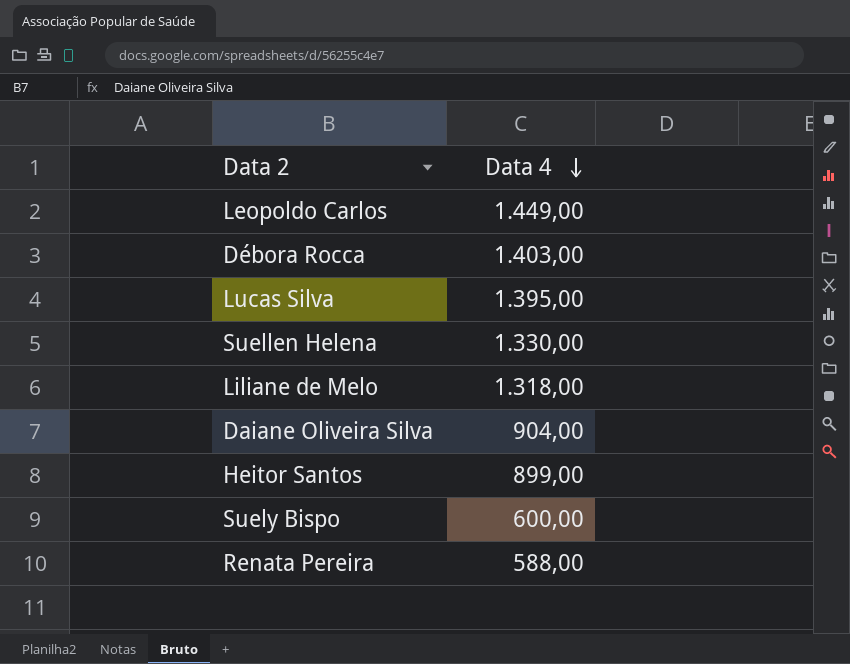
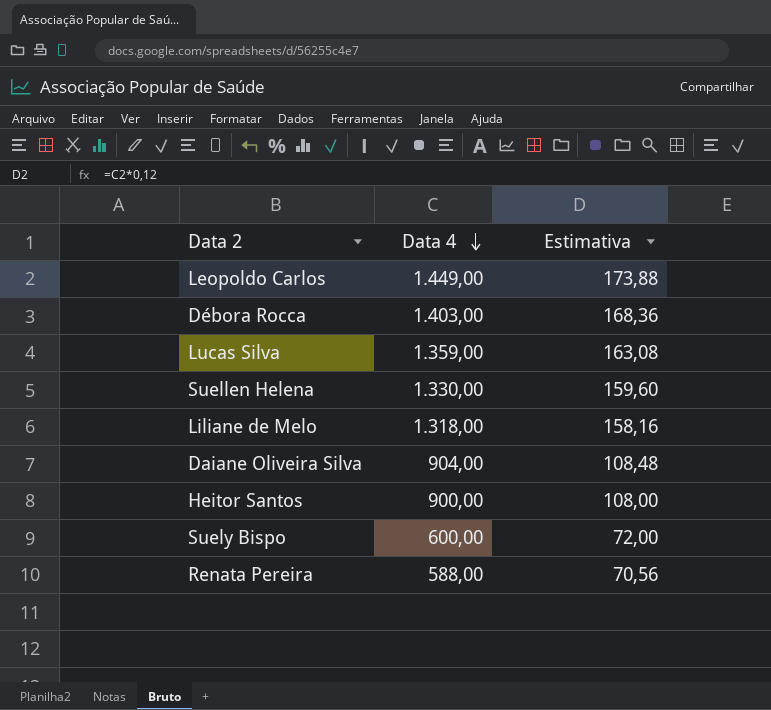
column Estimativa | formula: none -> [Data 4] * 0,12
Lucas Silva | Data 4: 1.395,00 -> 1.359,00
Heitor Santos | Data 4: 899,00 -> 900,00

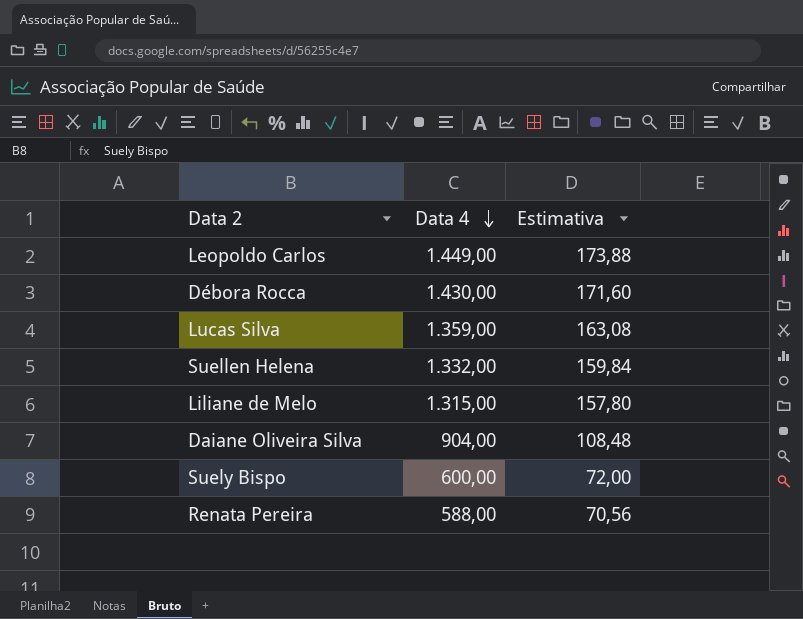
row Heitor Santos: 900,00 | 108,00 -> none
Débora Rocca | Data 4: 1.403,00 -> 1.430,00
Débora Rocca | Estimativa: 168,36 -> 171,60
Suellen Helena | Data 4: 1.330,00 -> 1.332,00
Suellen Helena | Estimativa: 159,60 -> 159,84
Liliane de Melo | Data 4: 1.318,00 -> 1.315,00
Liliane de Melo | Estimativa: 158,16 -> 157,80

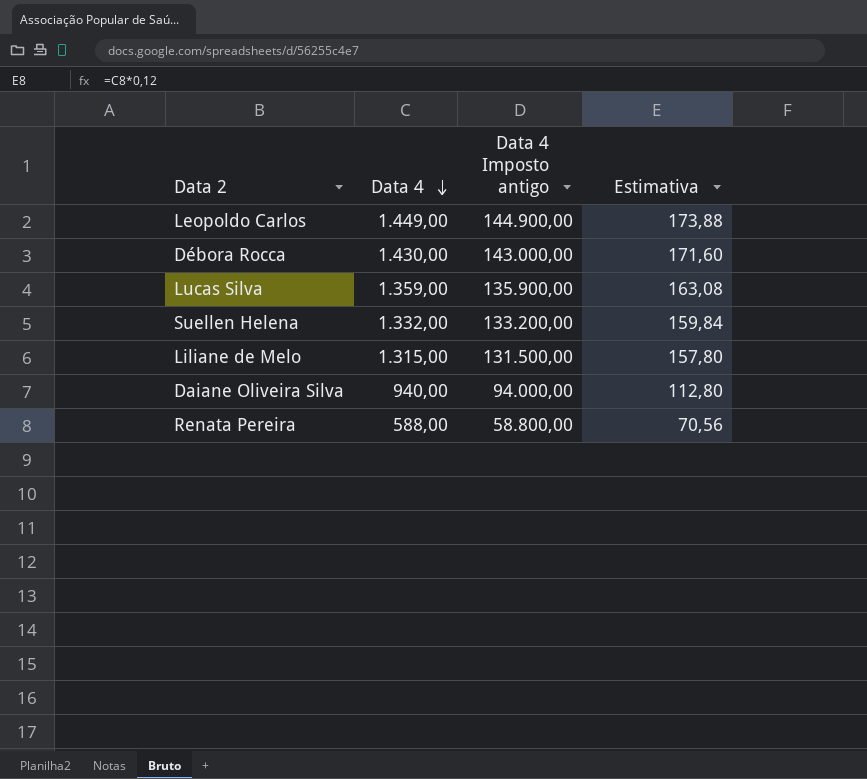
column Data 4 Imposto antigo | formula: none -> [Data 4] * 100
row Suely Bispo: 600,00 | 72,00 -> none
Daiane Oliveira Silva | Data 4: 904,00 -> 940,00
Daiane Oliveira Silva | Estimativa: 108,48 -> 112,80

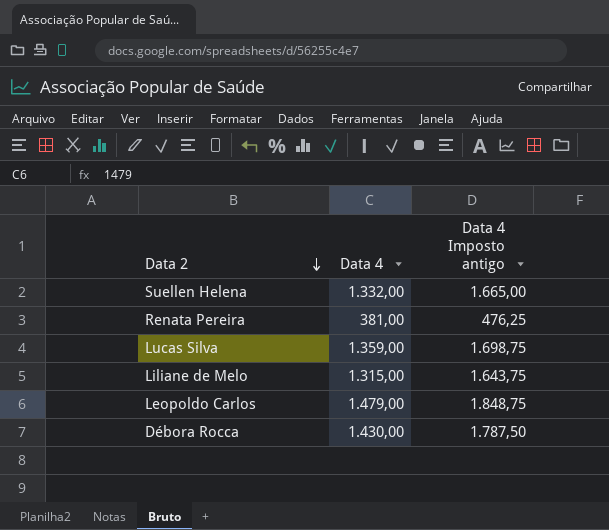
row order: Data 4 descending -> Data 2 descending
column Estimativa | formula: [Data 4] * 0,12 -> none
column Data 4 Imposto antigo | formula: [Data 4] * 100 -> [Data 4] * 1,25
row Daiane Oliveira Silva: 940,00 | 94.000,00 | 112,80 -> none
Renata Pereira | Data 4: 588,00 -> 381,00
Leopoldo Carlos | Data 4: 1.449,00 -> 1.479,00

